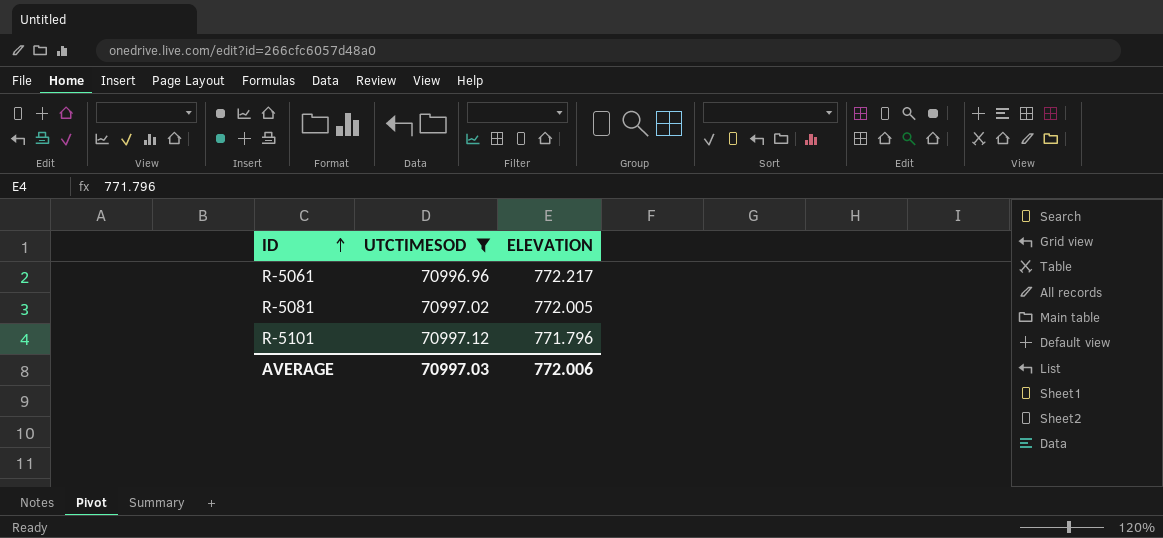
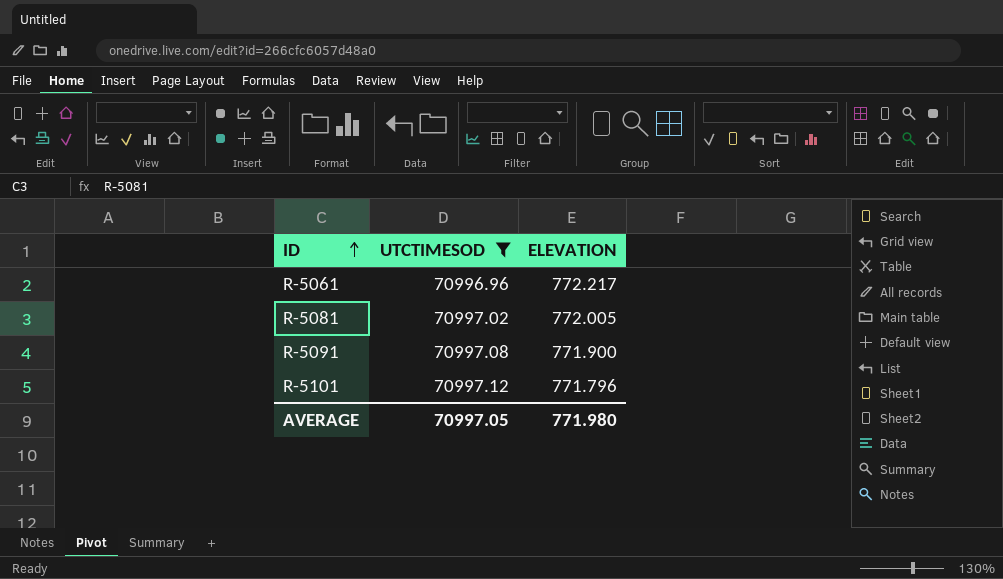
row R-5091: none -> 70997.08 | 771.900
AVERAGE | UTCTIMESOD: 70997.03 -> 70997.05
AVERAGE | ELEVATION: 772.006 -> 771.980

